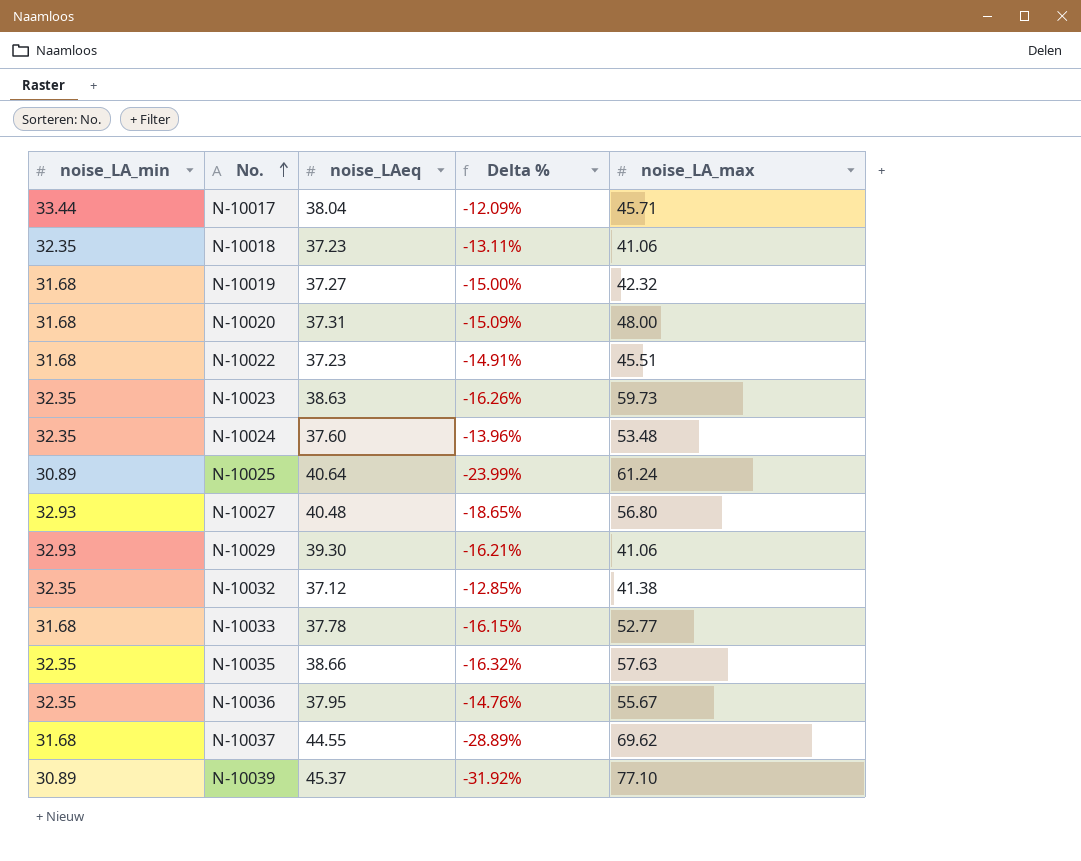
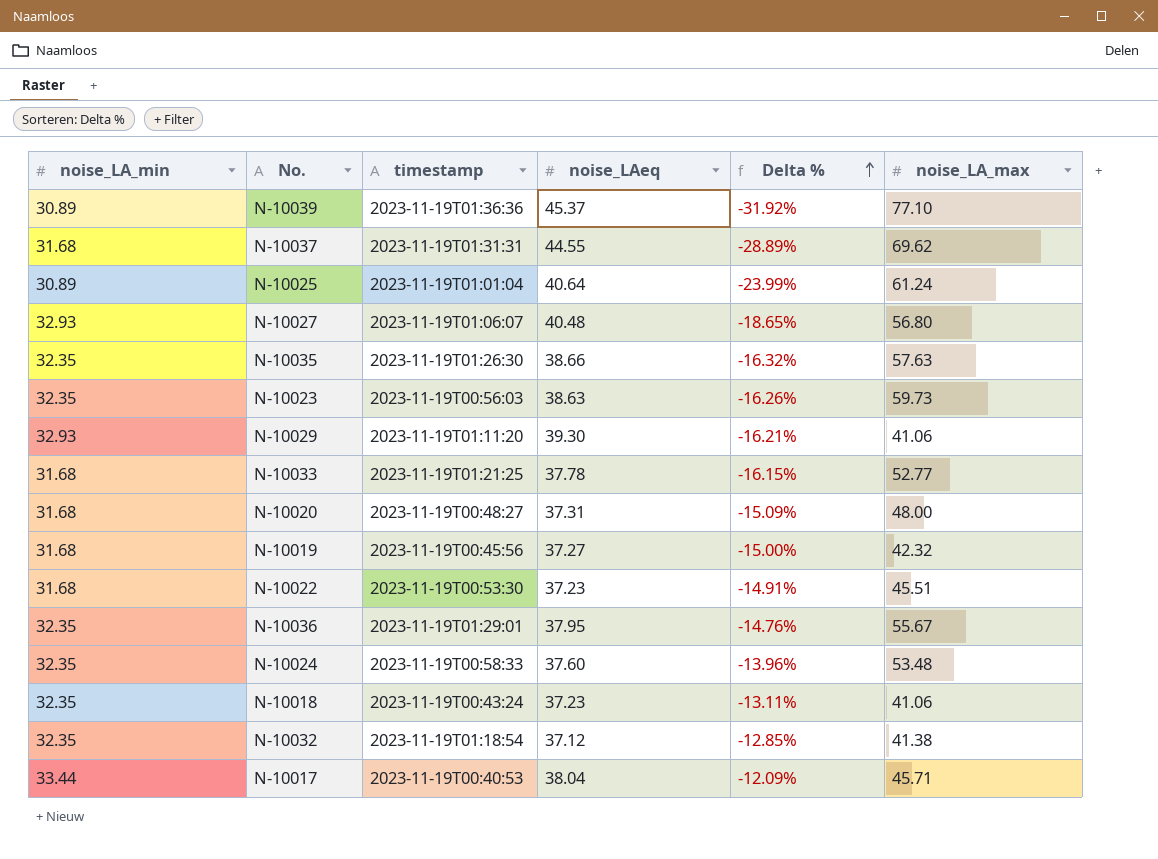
row order: No. ascending -> Delta % ascending
column timestamp | position: none -> 3

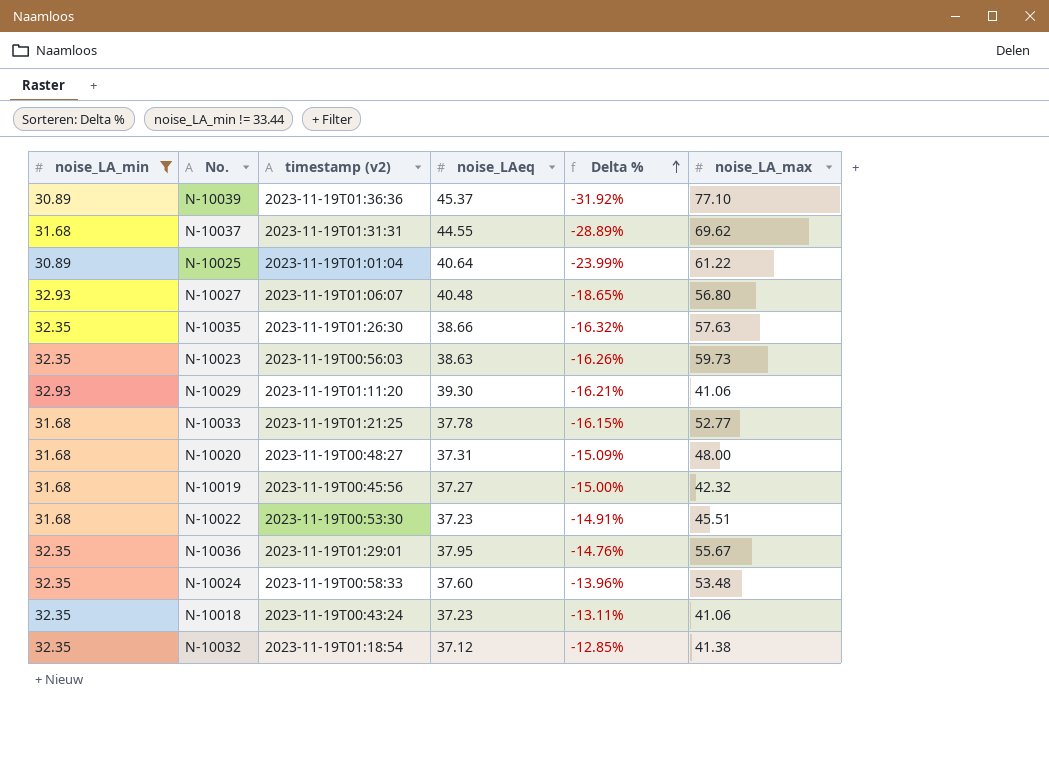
filter: none -> noise_LA_min != 33.44
column name: timestamp -> timestamp (v2)
N-10025 | noise_LA_max: 61.24 -> 61.22

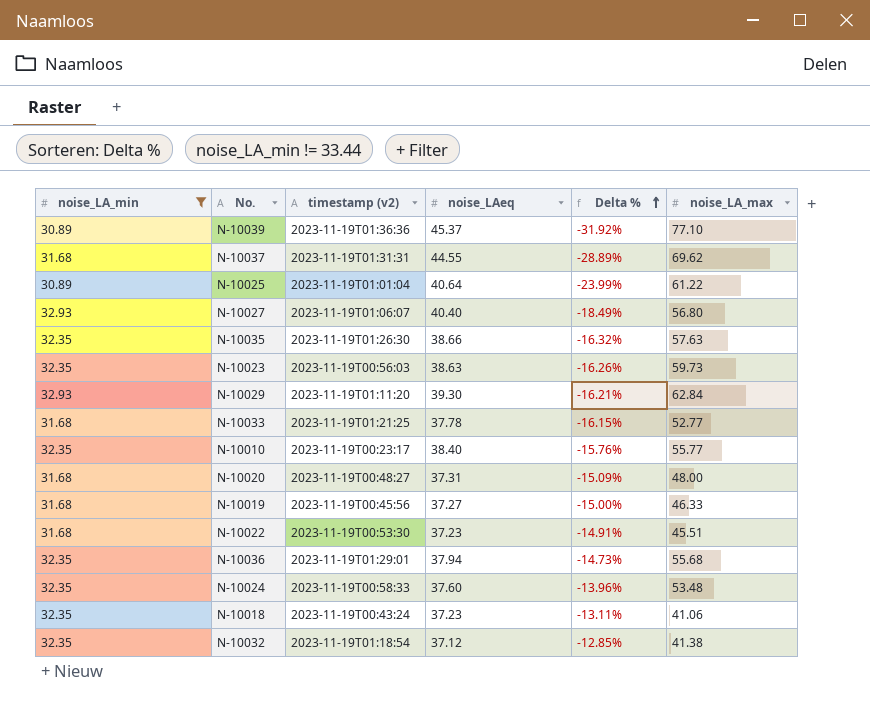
N-10027 | noise_LAeq: 40.48 -> 40.40
N-10027 | Delta %: -18.65% -> -18.49%
N-10029 | noise_LA_max: 41.06 -> 62.84
row N-10010: none -> 32.35 | 2023-11-19T00:23:17 | 38.40 | -15.76% | 55.77
N-10019 | noise_LA_max: 42.32 -> 46.33
N-10036 | noise_LAeq: 37.95 -> 37.94
N-10036 | Delta %: -14.76% -> -14.73%
N-10036 | noise_LA_max: 55.67 -> 55.68

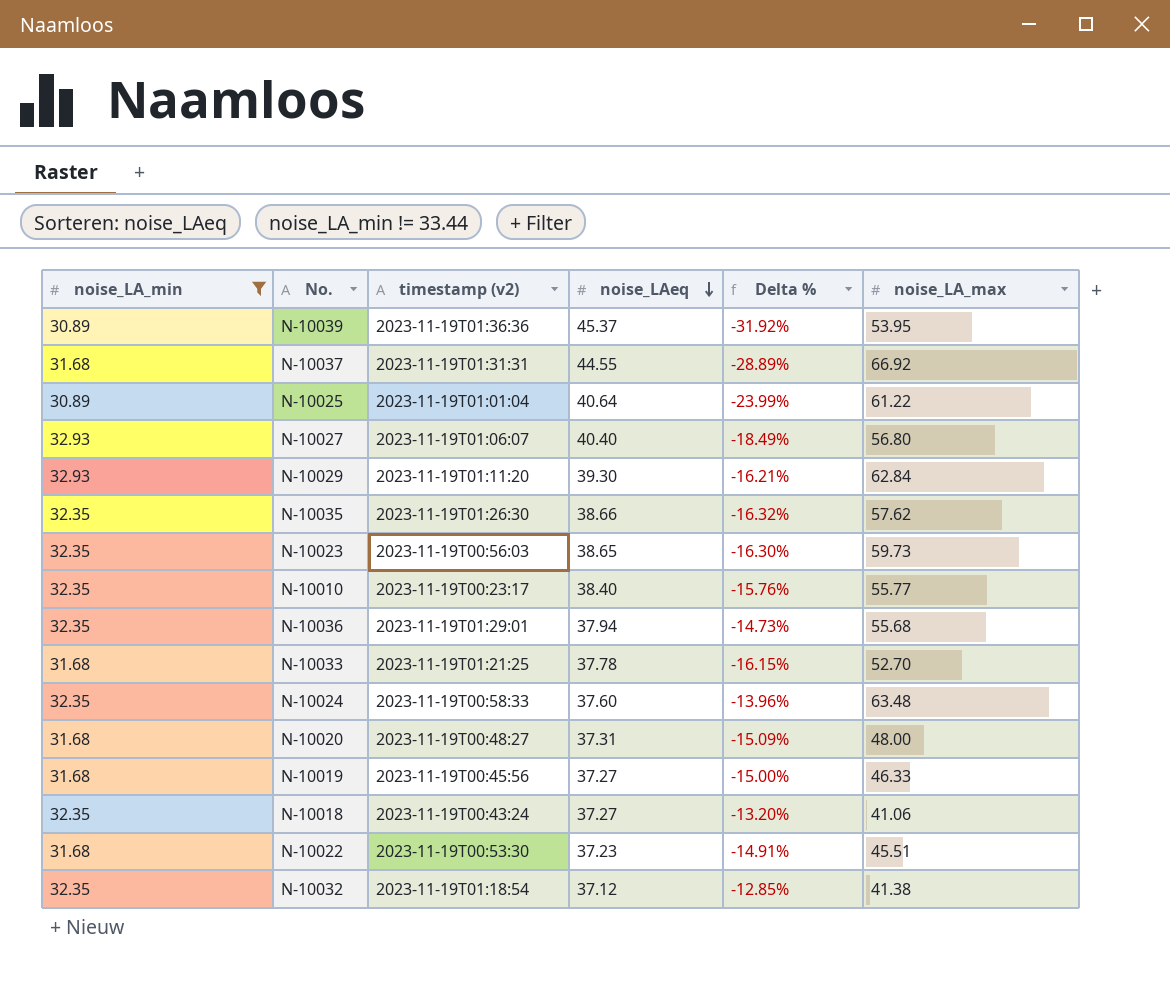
row order: Delta % ascending -> noise_LAeq descending
N-10039 | noise_LA_max: 77.10 -> 53.95
N-10037 | noise_LA_max: 69.62 -> 66.92
N-10035 | noise_LA_max: 57.63 -> 57.62
N-10023 | noise_LAeq: 38.63 -> 38.65
N-10023 | Delta %: -16.26% -> -16.30%
N-10033 | noise_LA_max: 52.77 -> 52.70
N-10024 | noise_LA_max: 53.48 -> 63.48
N-10018 | noise_LAeq: 37.23 -> 37.27
N-10018 | Delta %: -13.11% -> -13.20%

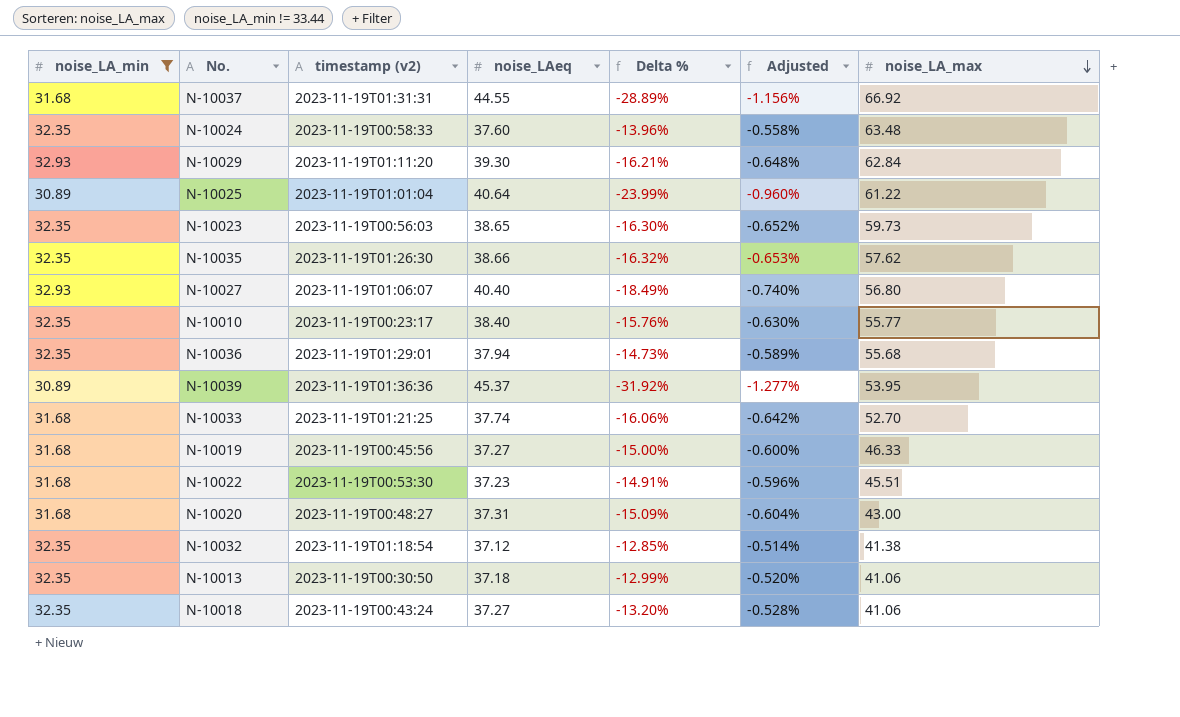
row order: noise_LAeq descending -> noise_LA_max descending
column Adjusted | formula: none -> [Delta %] * 0.04
N-10033 | noise_LAeq: 37.78 -> 37.74
N-10033 | Delta %: -16.15% -> -16.06%
N-10020 | noise_LA_max: 48.00 -> 43.00
row N-10013: none -> 32.35 | 2023-11-19T00:30:50 | 37.18 | -12.99% | -0.520% | 41.06

